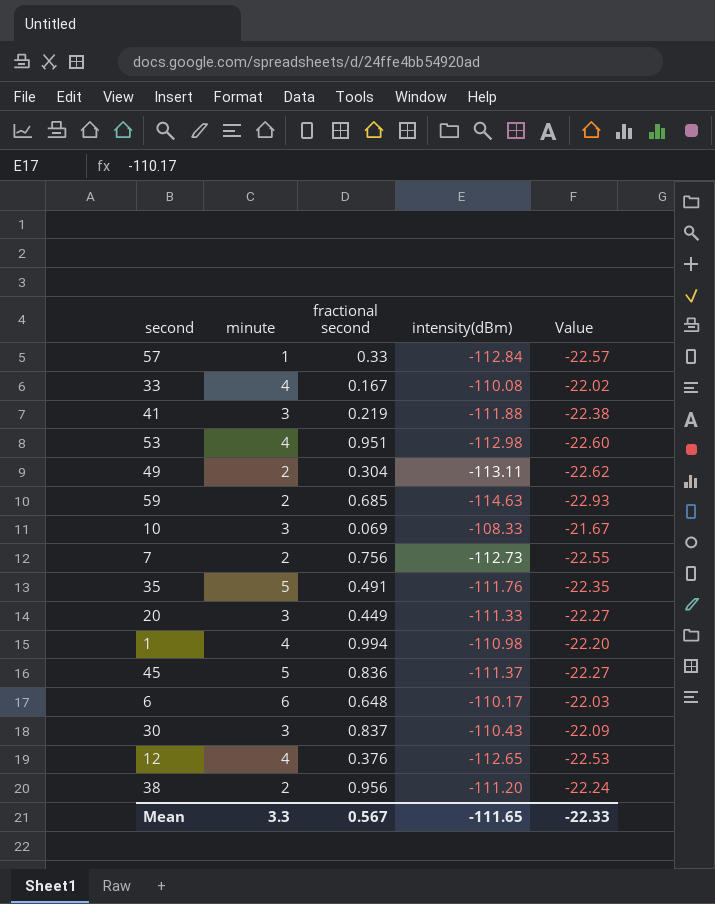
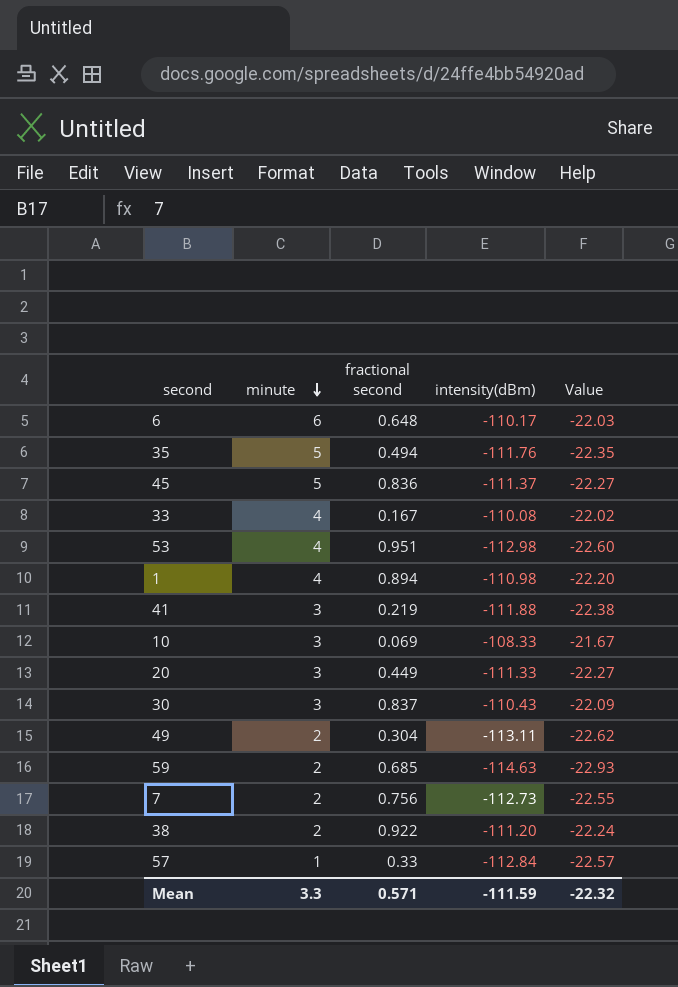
row order: none -> minute descending
row 12: 4 | 0.376 | -112.65 | -22.53 -> none
35 | fractional second: 0.491 -> 0.494
1 | fractional second: 0.994 -> 0.894
38 | fractional second: 0.956 -> 0.922
Mean | fractional second: 0.567 -> 0.571
Mean | intensity(dBm): -111.65 -> -111.59
Mean | Value: -22.33 -> -22.32

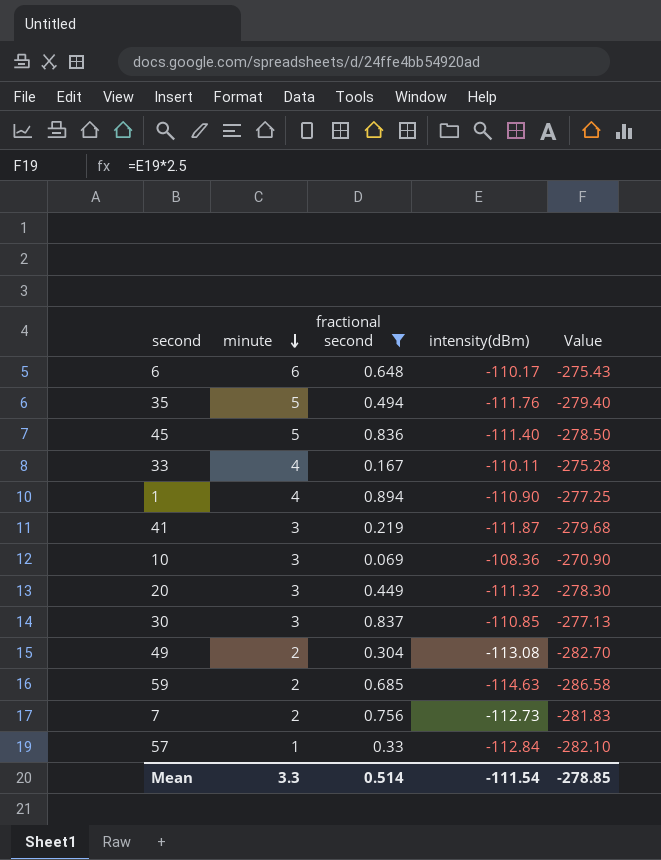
filter: none -> fractional second <= 0.894
column Value | formula: [intensity(dBm)] * 0.2 -> [intensity(dBm)] * 2.5
45 | intensity(dBm): -111.37 -> -111.40
33 | intensity(dBm): -110.08 -> -110.11
1 | intensity(dBm): -110.98 -> -110.90
41 | intensity(dBm): -111.88 -> -111.87
10 | intensity(dBm): -108.33 -> -108.36
20 | intensity(dBm): -111.33 -> -111.32
30 | intensity(dBm): -110.43 -> -110.85
49 | intensity(dBm): -113.11 -> -113.08
Mean | fractional second: 0.571 -> 0.514
Mean | intensity(dBm): -111.59 -> -111.54
Mean | Value: -22.32 -> -278.85

